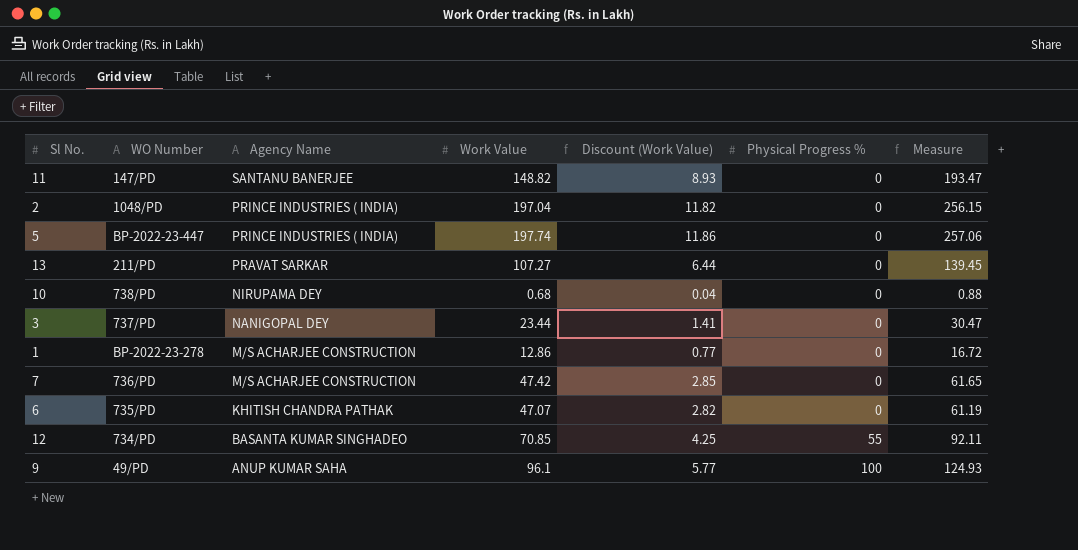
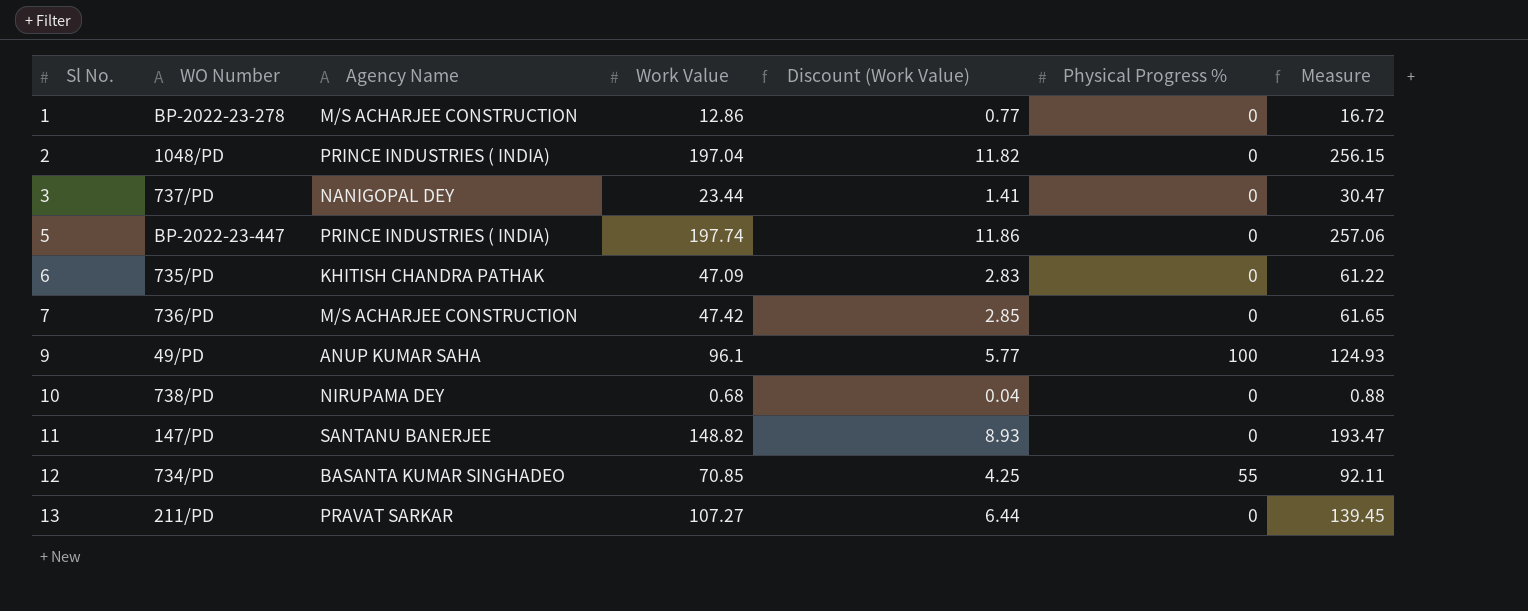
row order: Agency Name descending -> Sl No. ascending
6 | Work Value: 47.07 -> 47.09
6 | Discount (Work Value): 2.82 -> 2.83
6 | Measure: 61.19 -> 61.22

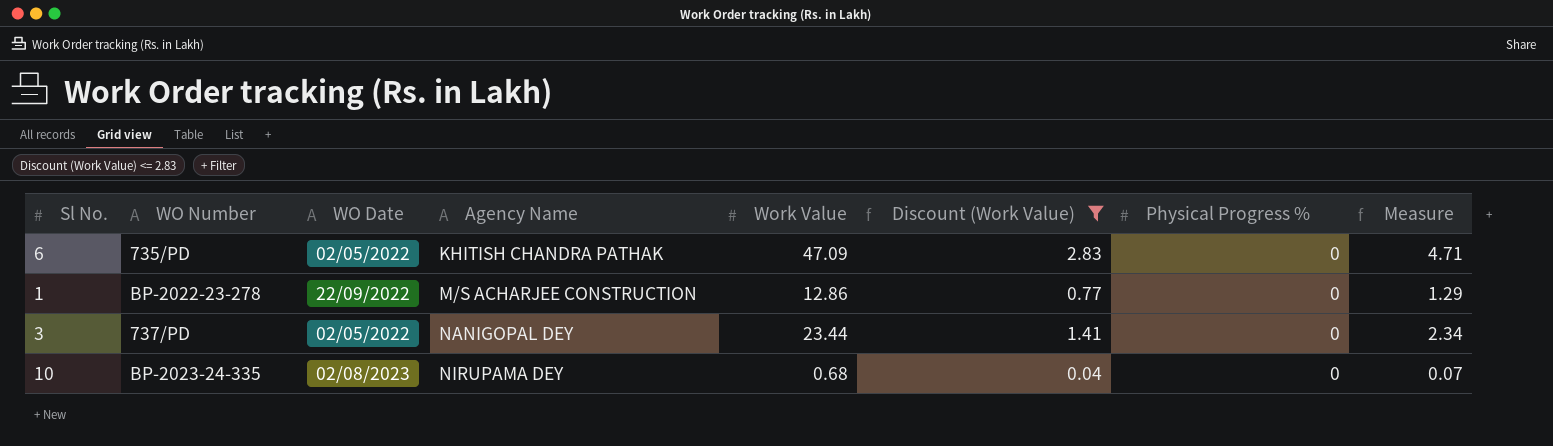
filter: none -> Discount (Work Value) <= 2.83
row order: Sl No. ascending -> Agency Name ascending
column WO Date | position: none -> 3
column Measure | formula: [Work Value] * 1.3 -> [Work Value] * 0.1
10 | WO Number: 738/PD -> BP-2023-24-335

